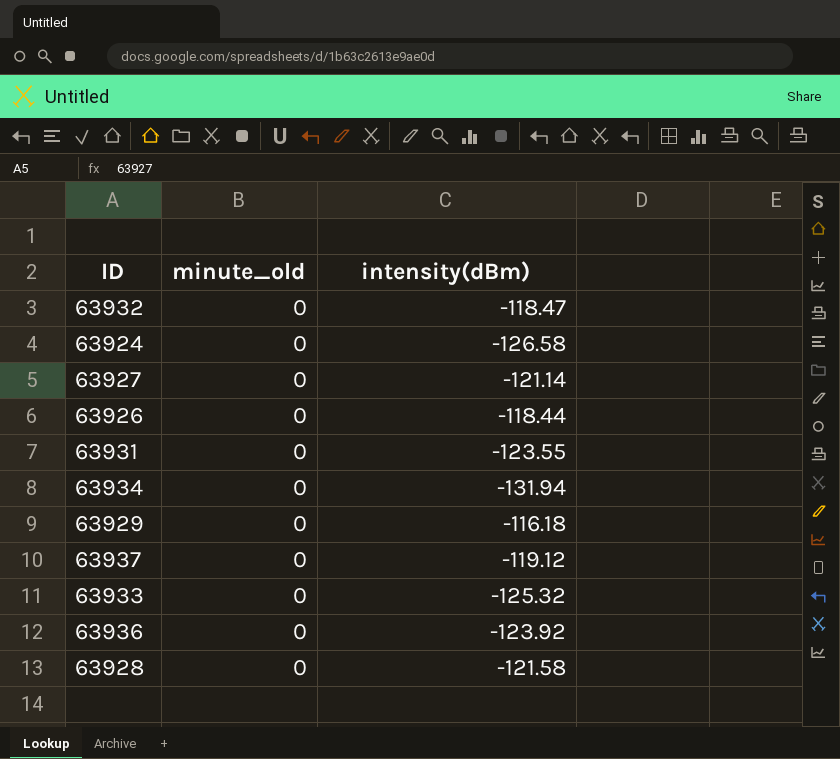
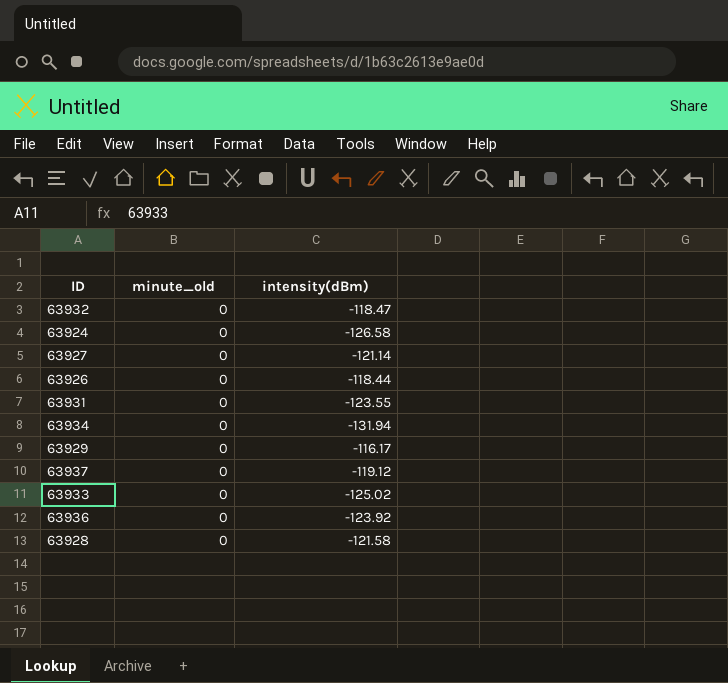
63929 | intensity(dBm): -116.18 -> -116.17
63933 | intensity(dBm): -125.32 -> -125.02

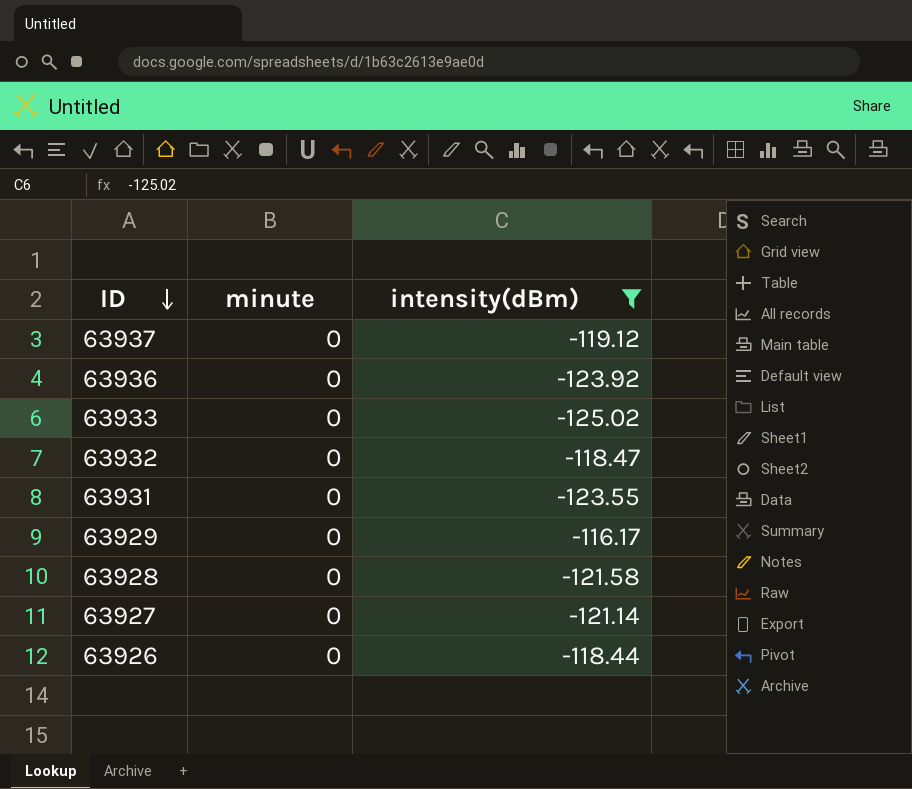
filter: none -> intensity(dBm) >= -125.02
row order: none -> ID descending
column name: minute_old -> minute

